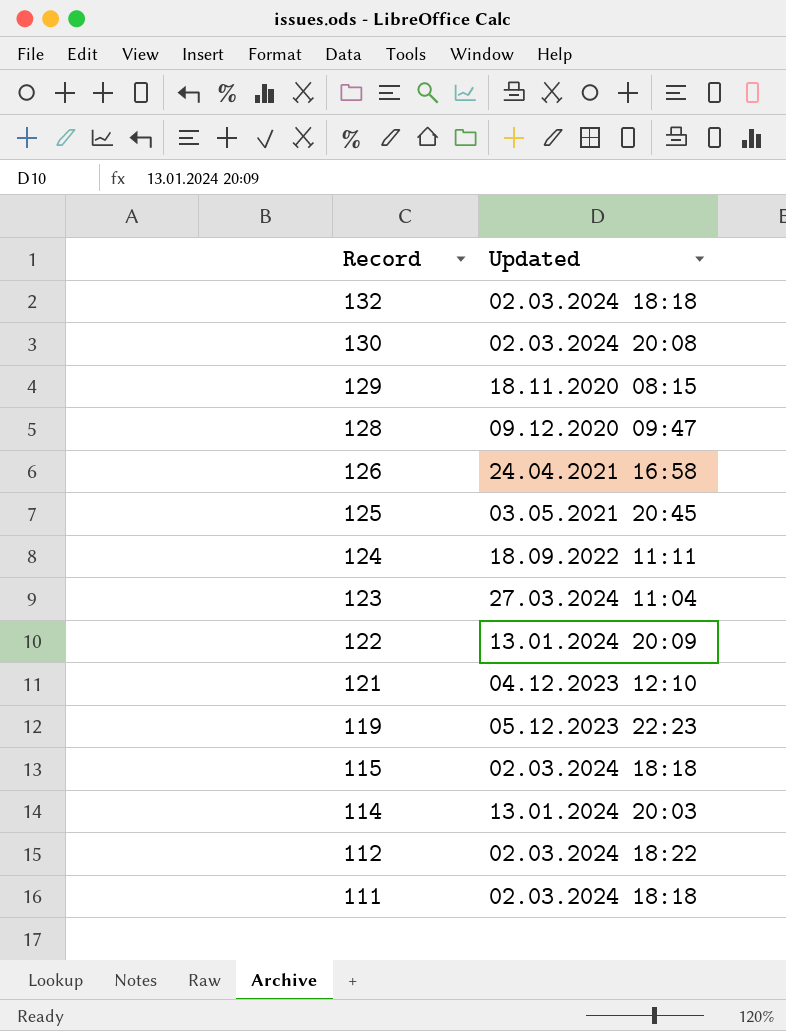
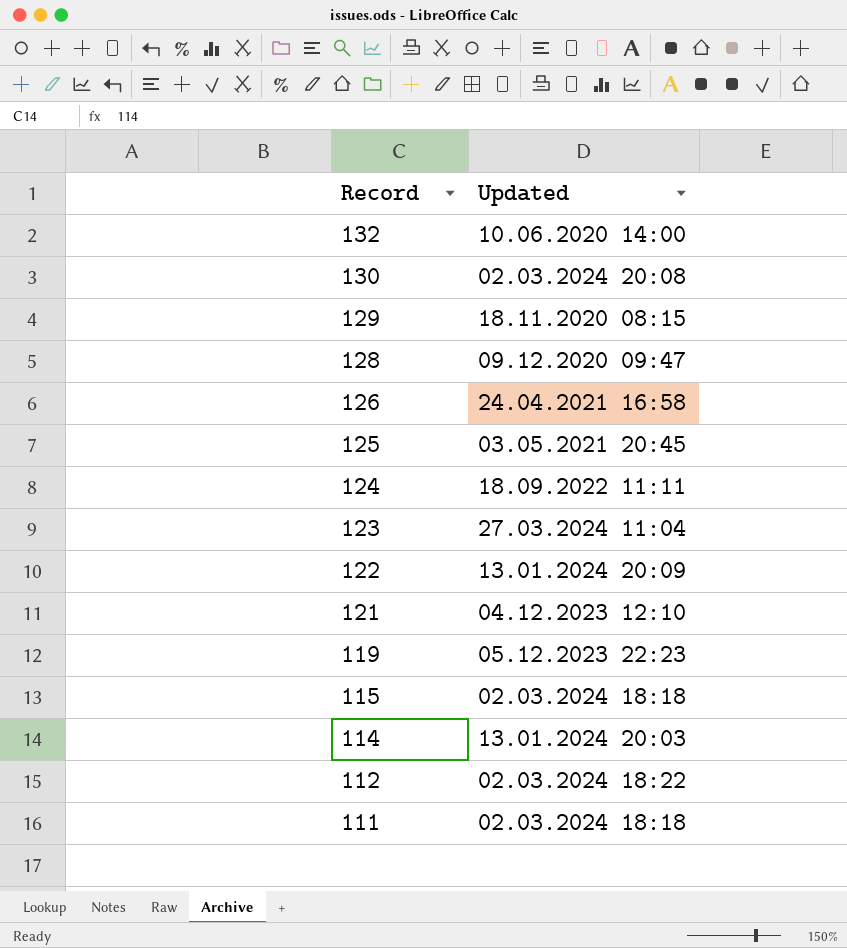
132 | Updated: 02.03.2024 18:18 -> 10.06.2020 14:00

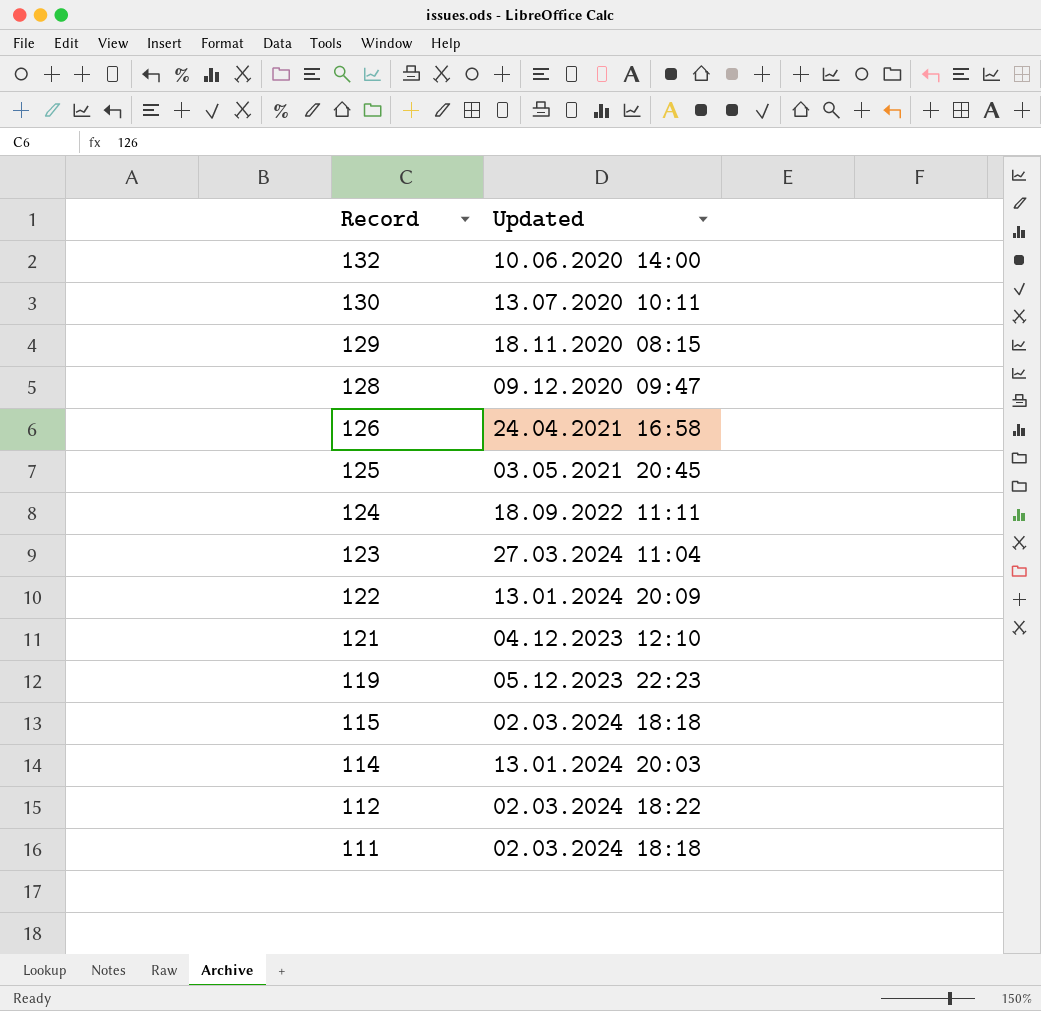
130 | Updated: 02.03.2024 20:08 -> 13.07.2020 10:11

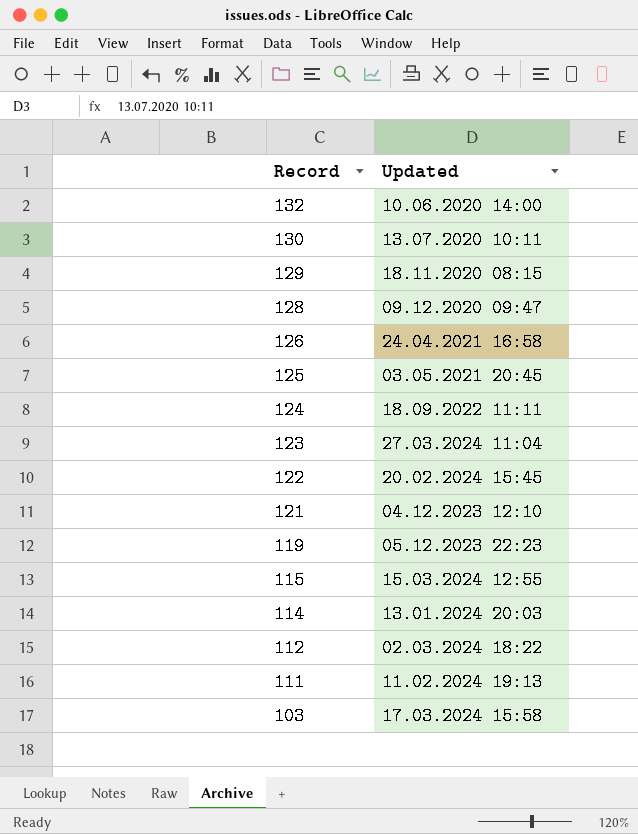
122 | Updated: 13.01.2024 20:09 -> 20.02.2024 15:45
115 | Updated: 02.03.2024 18:18 -> 15.03.2024 12:55
111 | Updated: 02.03.2024 18:18 -> 11.02.2024 19:13
row 103: none -> 17.03.2024 15:58

